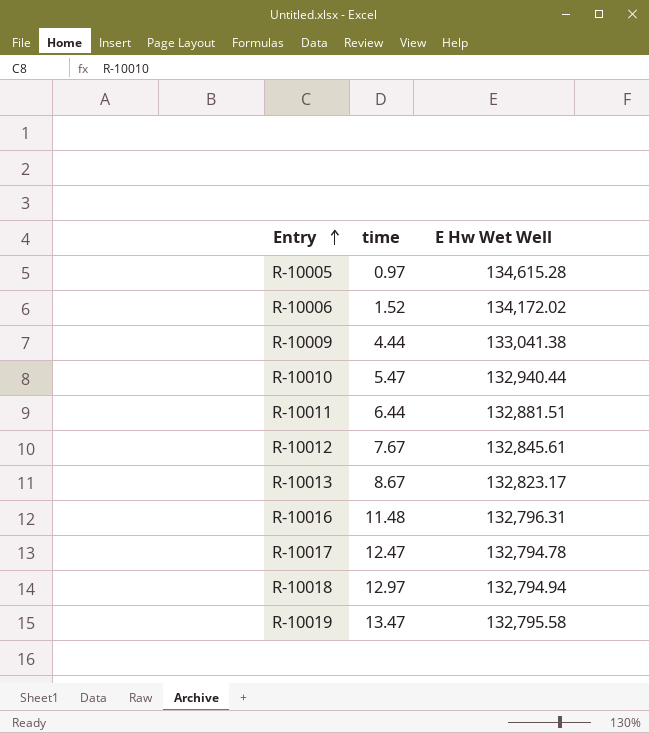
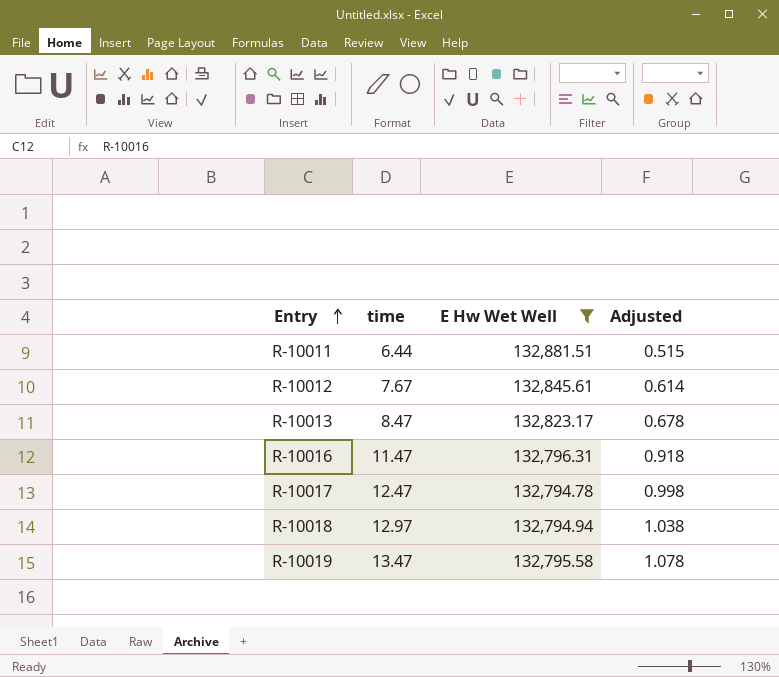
filter: none -> E Hw Wet Well <= 132,881.51
column Adjusted | formula: none -> [time] * 0.08
R-10013 | time: 8.67 -> 8.47
R-10016 | time: 11.48 -> 11.47

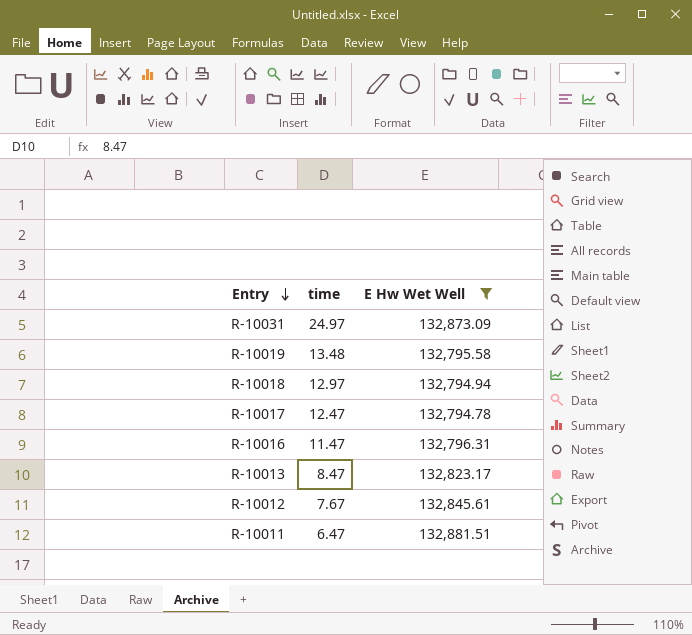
row order: Entry ascending -> Entry descending
column Adjusted | formula: [time] * 0.08 -> none
row R-10031: none -> 24.97 | 132,873.09
R-10019 | time: 13.47 -> 13.48
R-10011 | time: 6.44 -> 6.47

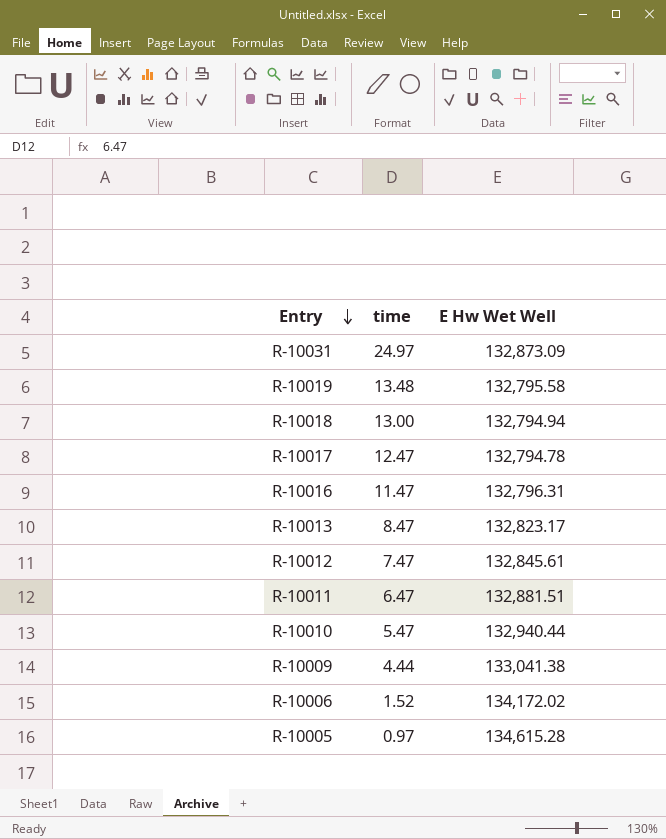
filter: E Hw Wet Well <= 132,881.51 -> none
R-10018 | time: 12.97 -> 13.00
R-10012 | time: 7.67 -> 7.47

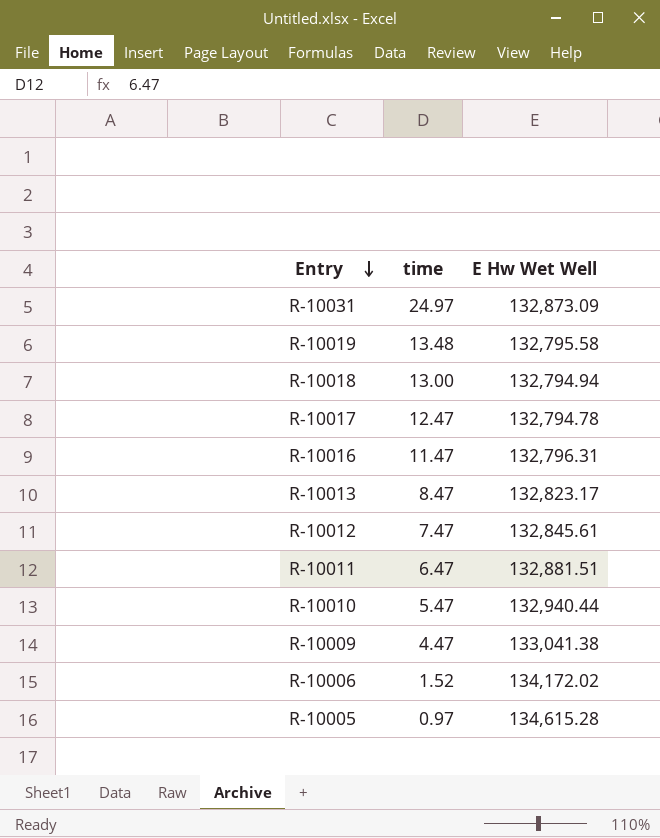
R-10009 | time: 4.44 -> 4.47

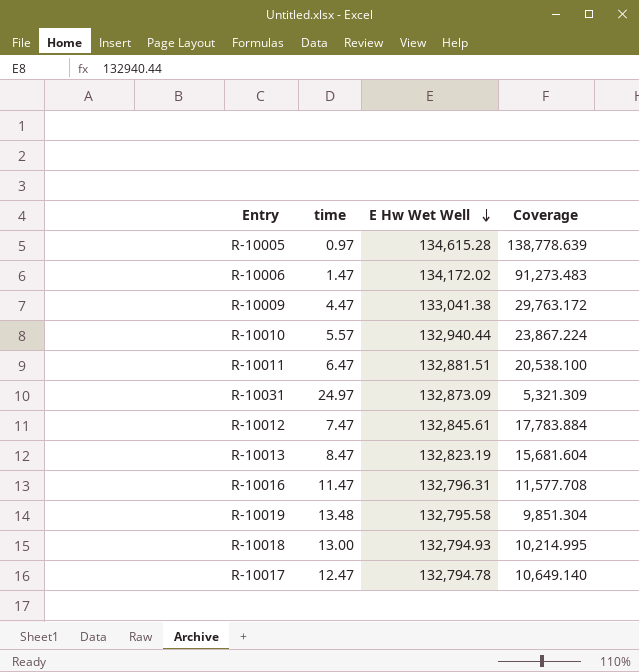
row order: Entry descending -> E Hw Wet Well descending
column Coverage | formula: none -> [E Hw Wet Well] / [time]
R-10006 | time: 1.52 -> 1.47
R-10010 | time: 5.47 -> 5.57
R-10013 | E Hw Wet Well: 132,823.17 -> 132,823.19
R-10018 | E Hw Wet Well: 132,794.94 -> 132,794.93

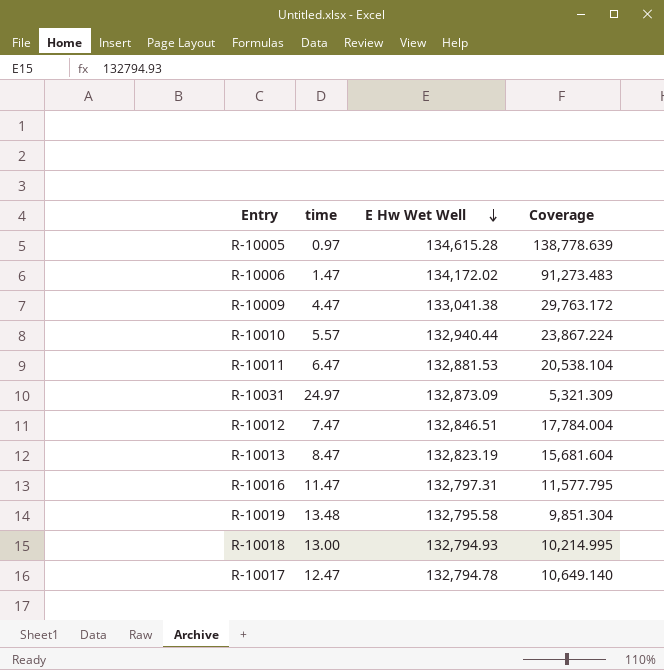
R-10011 | E Hw Wet Well: 132,881.51 -> 132,881.53
R-10011 | Coverage: 20,538.100 -> 20,538.104
R-10012 | E Hw Wet Well: 132,845.61 -> 132,846.51
R-10012 | Coverage: 17,783.884 -> 17,784.004
R-10016 | E Hw Wet Well: 132,796.31 -> 132,797.31
R-10016 | Coverage: 11,577.708 -> 11,577.795

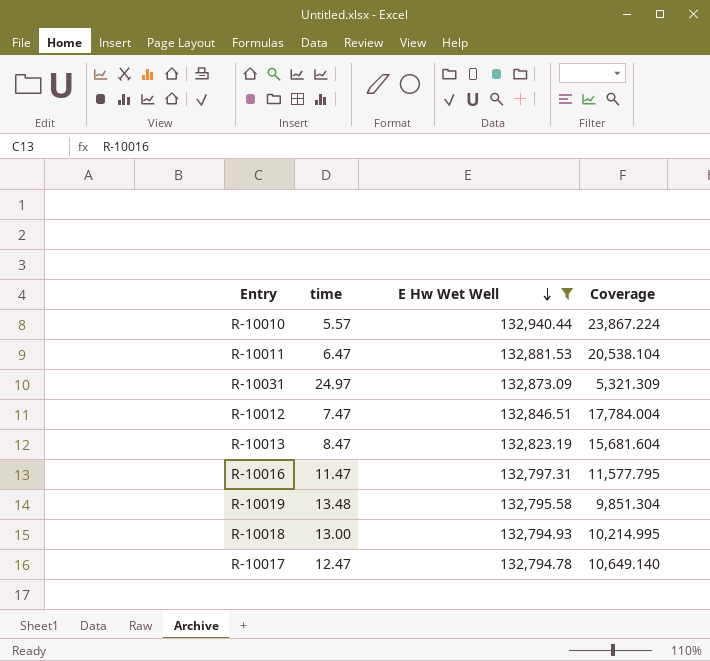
filter: none -> E Hw Wet Well <= 132,940.44

